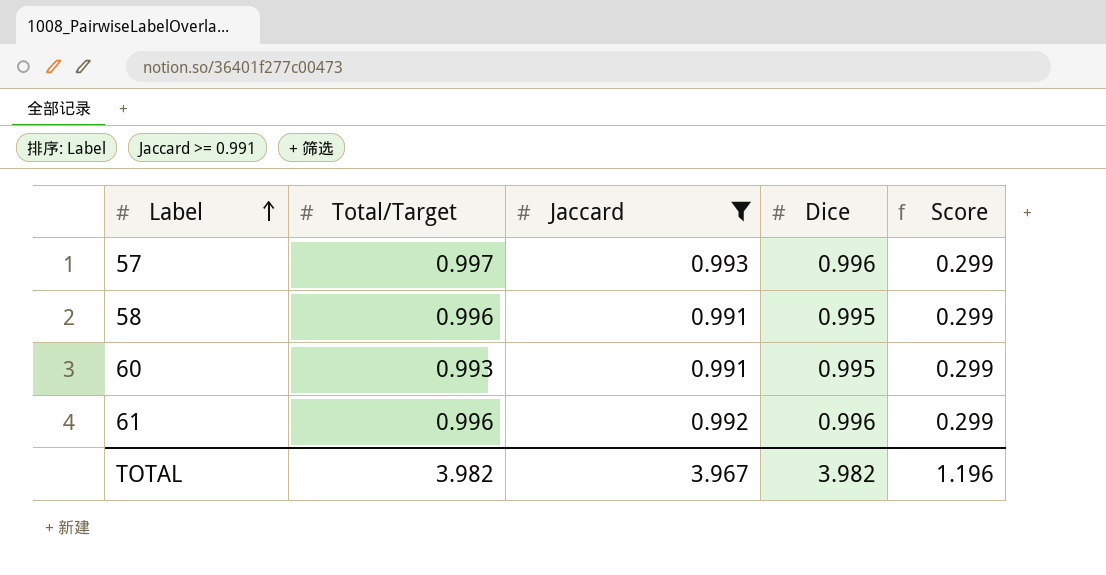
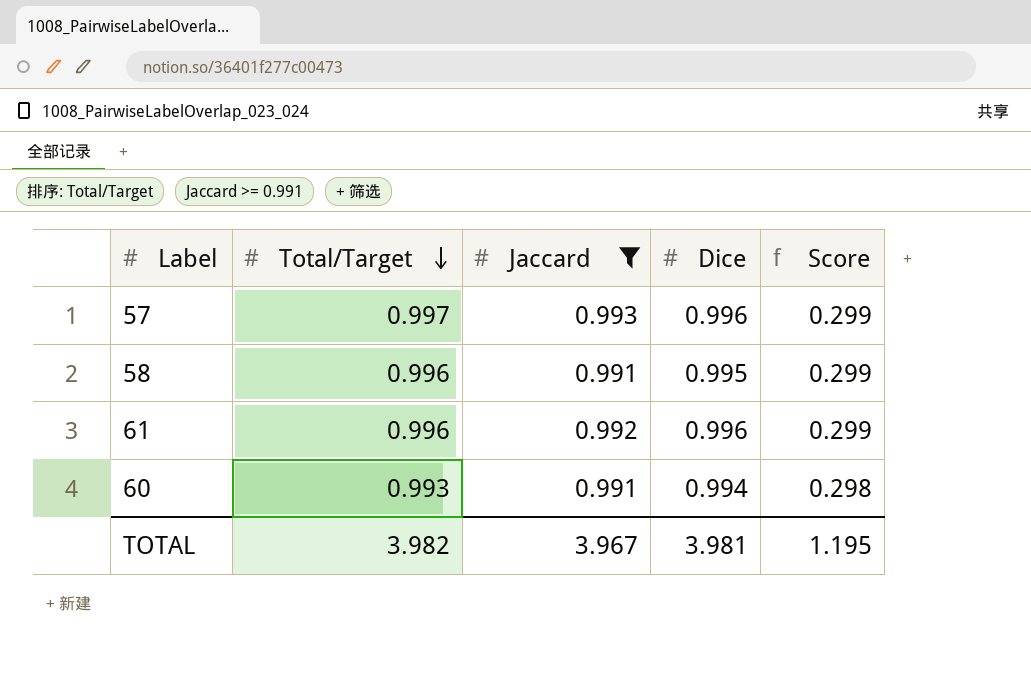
row order: Label ascending -> Total/Target descending
60 | Dice: 0.995 -> 0.994
60 | Score: 0.299 -> 0.298
TOTAL | Dice: 3.982 -> 3.981
TOTAL | Score: 1.196 -> 1.195

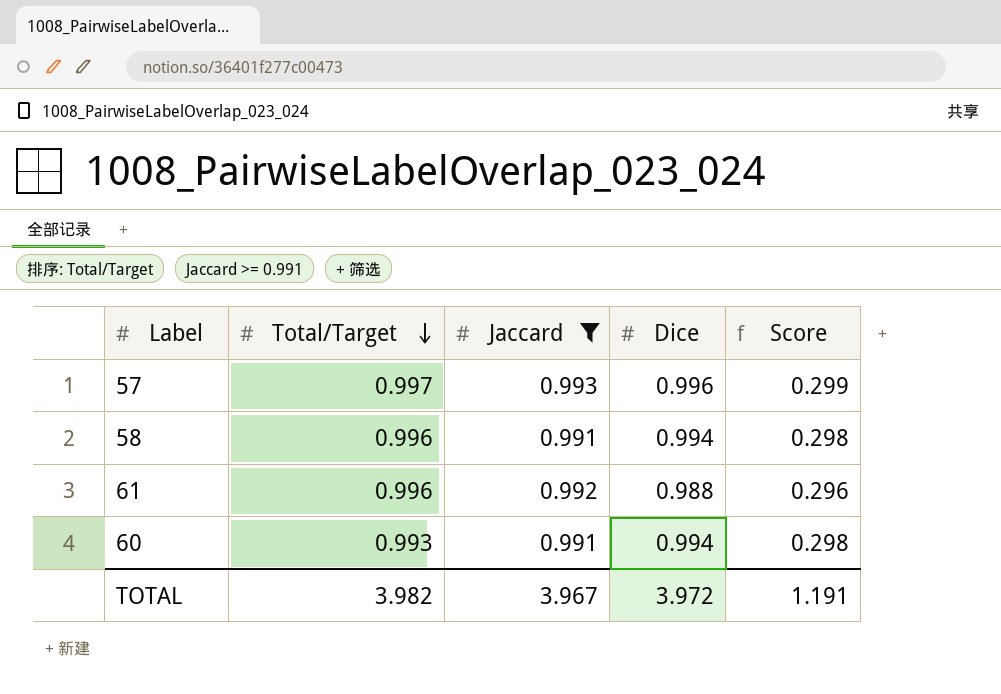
58 | Dice: 0.995 -> 0.994
58 | Score: 0.299 -> 0.298
61 | Dice: 0.996 -> 0.988
61 | Score: 0.299 -> 0.296
TOTAL | Dice: 3.981 -> 3.972
TOTAL | Score: 1.195 -> 1.191

